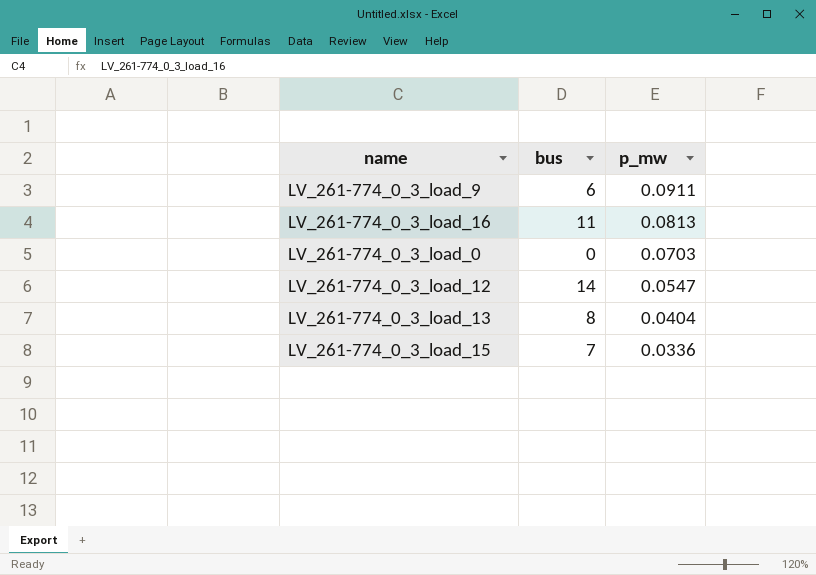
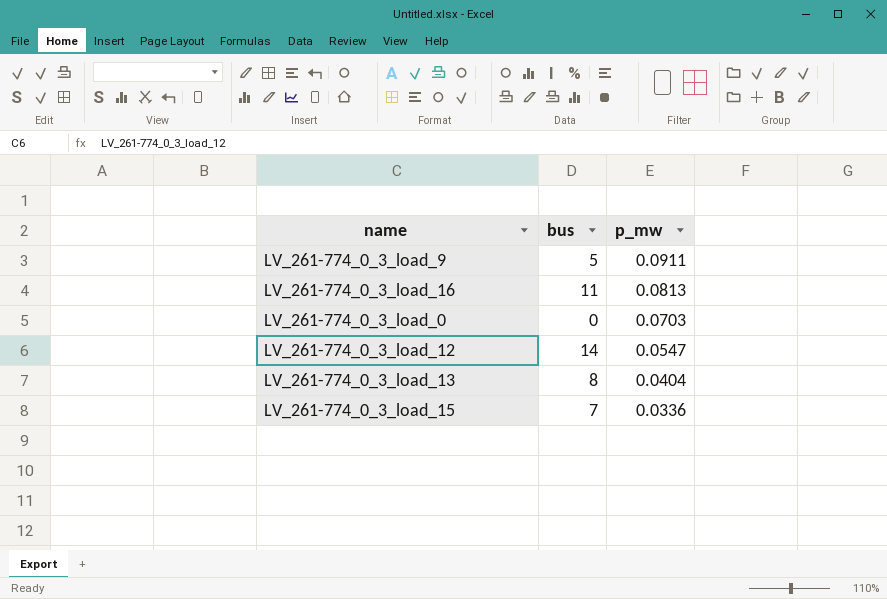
LV_261-774_0_3_load_9 | bus: 6 -> 5

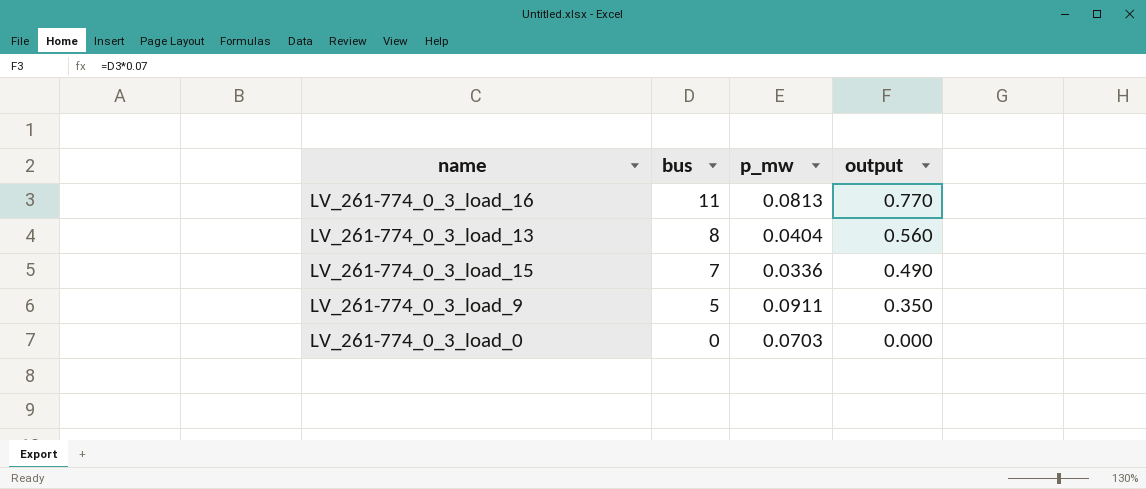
row order: p_mw descending -> bus descending
column output | formula: none -> [bus] * 0.07
row LV_261-774_0_3_load_12: 14 | 0.0547 -> none

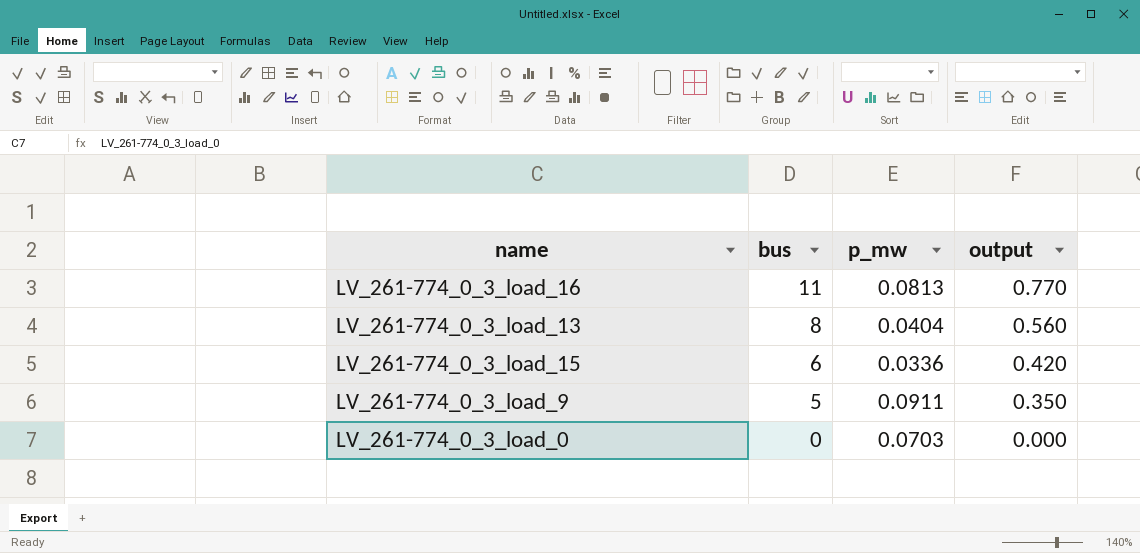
LV_261-774_0_3_load_15 | bus: 7 -> 6
LV_261-774_0_3_load_15 | output: 0.490 -> 0.420

